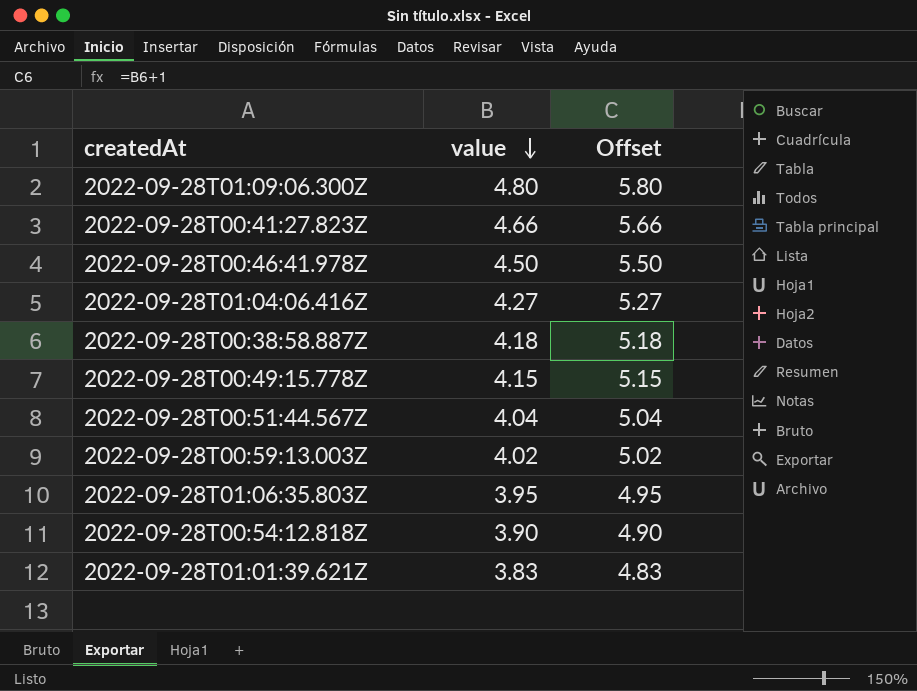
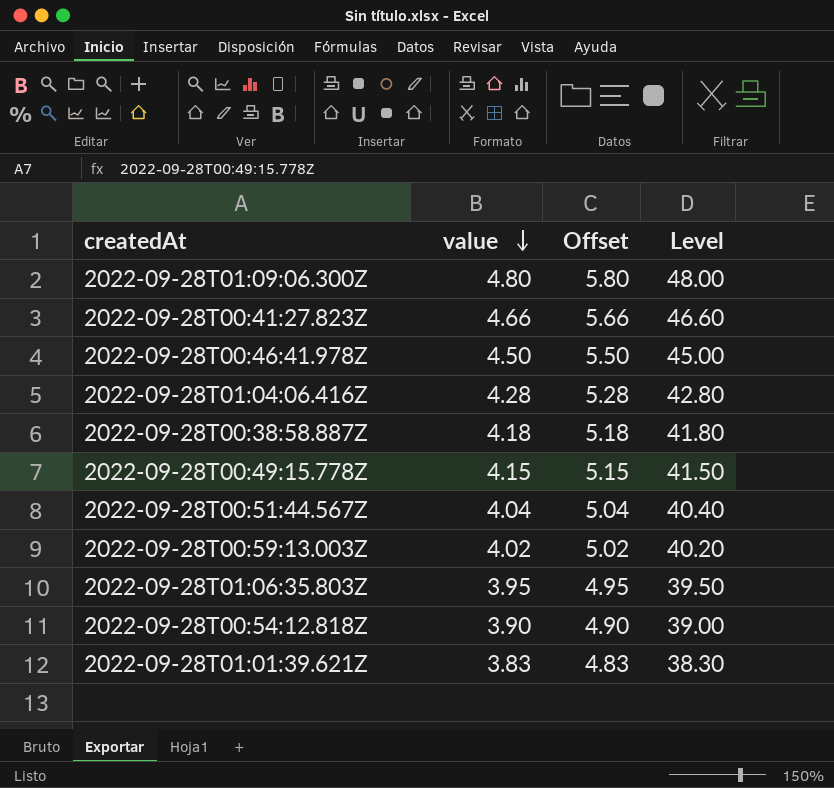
column Level | formula: none -> [value] * 10
2022-09-28T01:04:06.416Z | value: 4.27 -> 4.28
2022-09-28T01:04:06.416Z | Offset: 5.27 -> 5.28

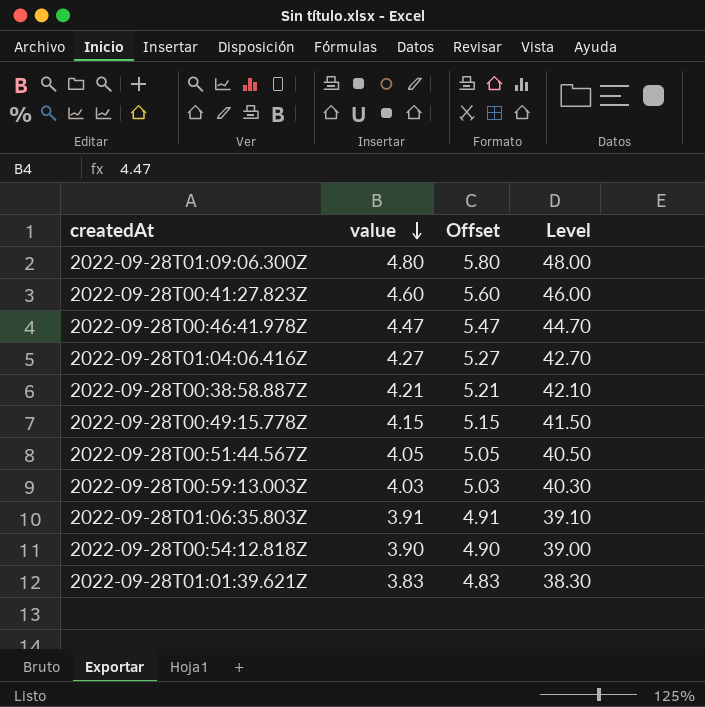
2022-09-28T00:41:27.823Z | value: 4.66 -> 4.60
2022-09-28T00:41:27.823Z | Offset: 5.66 -> 5.60
2022-09-28T00:41:27.823Z | Level: 46.60 -> 46.00
2022-09-28T00:46:41.978Z | value: 4.50 -> 4.47
2022-09-28T00:46:41.978Z | Offset: 5.50 -> 5.47
2022-09-28T00:46:41.978Z | Level: 45.00 -> 44.70
2022-09-28T01:04:06.416Z | value: 4.28 -> 4.27
2022-09-28T01:04:06.416Z | Offset: 5.28 -> 5.27
2022-09-28T01:04:06.416Z | Level: 42.80 -> 42.70
2022-09-28T00:38:58.887Z | value: 4.18 -> 4.21
2022-09-28T00:38:58.887Z | Offset: 5.18 -> 5.21
2022-09-28T00:38:58.887Z | Level: 41.80 -> 42.10
2022-09-28T00:51:44.567Z | value: 4.04 -> 4.05
2022-09-28T00:51:44.567Z | Offset: 5.04 -> 5.05
2022-09-28T00:51:44.567Z | Level: 40.40 -> 40.50
2022-09-28T00:59:13.003Z | value: 4.02 -> 4.03
2022-09-28T00:59:13.003Z | Offset: 5.02 -> 5.03
2022-09-28T00:59:13.003Z | Level: 40.20 -> 40.30
2022-09-28T01:06:35.803Z | value: 3.95 -> 3.91
2022-09-28T01:06:35.803Z | Offset: 4.95 -> 4.91
2022-09-28T01:06:35.803Z | Level: 39.50 -> 39.10

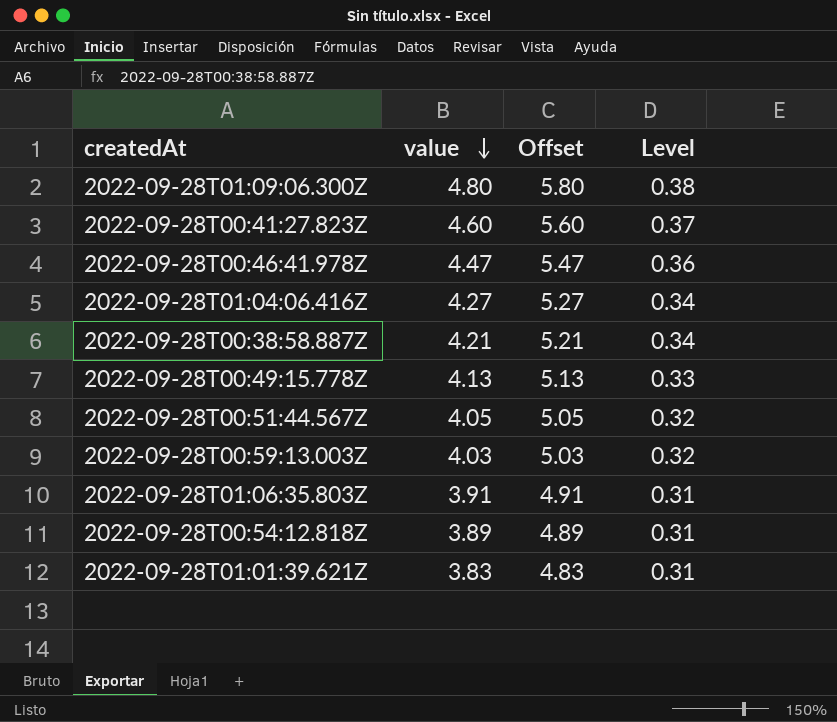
column Level | formula: [value] * 10 -> [value] * 0.08
2022-09-28T00:49:15.778Z | value: 4.15 -> 4.13
2022-09-28T00:49:15.778Z | Offset: 5.15 -> 5.13
2022-09-28T00:54:12.818Z | value: 3.90 -> 3.89
2022-09-28T00:54:12.818Z | Offset: 4.90 -> 4.89

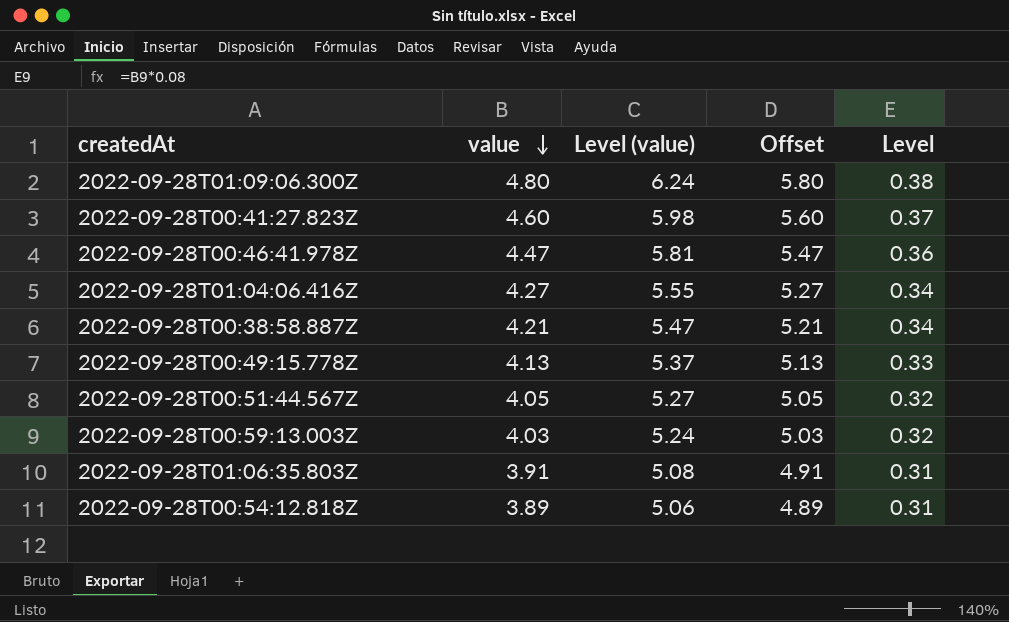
column Level (value) | formula: none -> [value] * 1.3
row 2022-09-28T01:01:39.621Z: 3.83 | 4.83 | 0.31 -> none

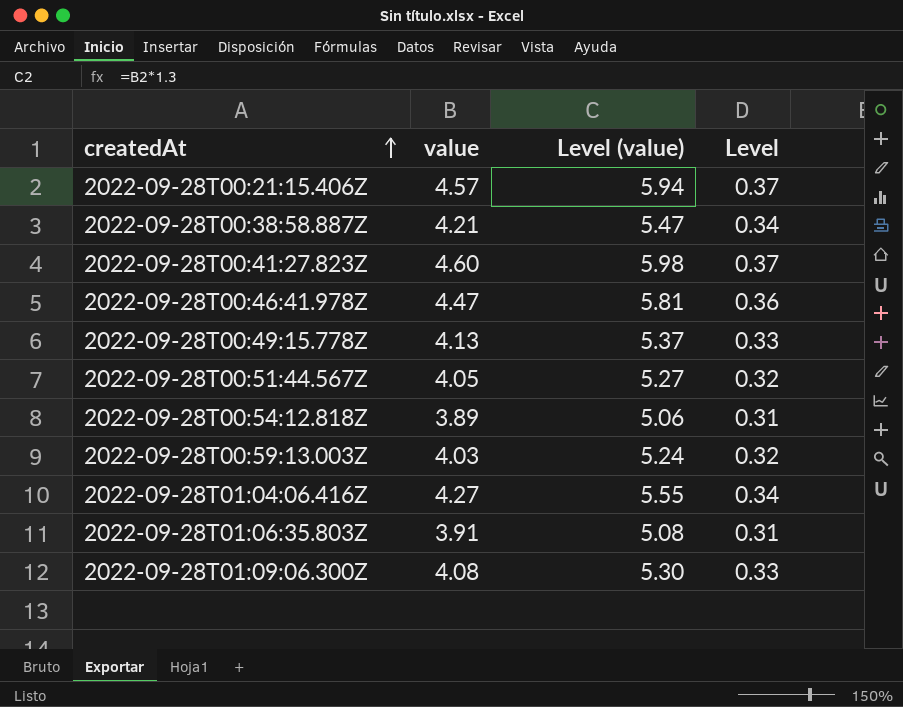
row order: value descending -> createdAt ascending
column Offset | formula: [value] + 1 -> none
row 2022-09-28T00:21:15.406Z: none -> 4.57 | 5.94 | 0.37
2022-09-28T01:09:06.300Z | value: 4.80 -> 4.08
2022-09-28T01:09:06.300Z | Level (value): 6.24 -> 5.30
2022-09-28T01:09:06.300Z | Level: 0.38 -> 0.33

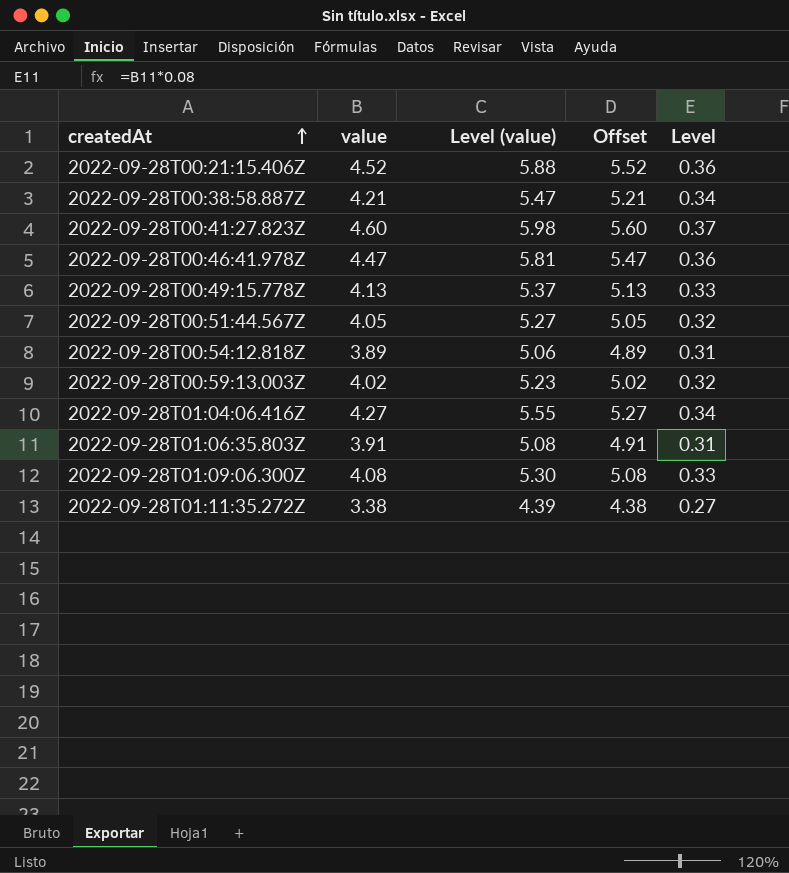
column Offset | formula: none -> [value] + 1
2022-09-28T00:21:15.406Z | value: 4.57 -> 4.52
2022-09-28T00:21:15.406Z | Level (value): 5.94 -> 5.88
2022-09-28T00:21:15.406Z | Level: 0.37 -> 0.36
2022-09-28T00:59:13.003Z | value: 4.03 -> 4.02
2022-09-28T00:59:13.003Z | Level (value): 5.24 -> 5.23
row 2022-09-28T01:11:35.272Z: none -> 3.38 | 4.39 | 4.38 | 0.27

